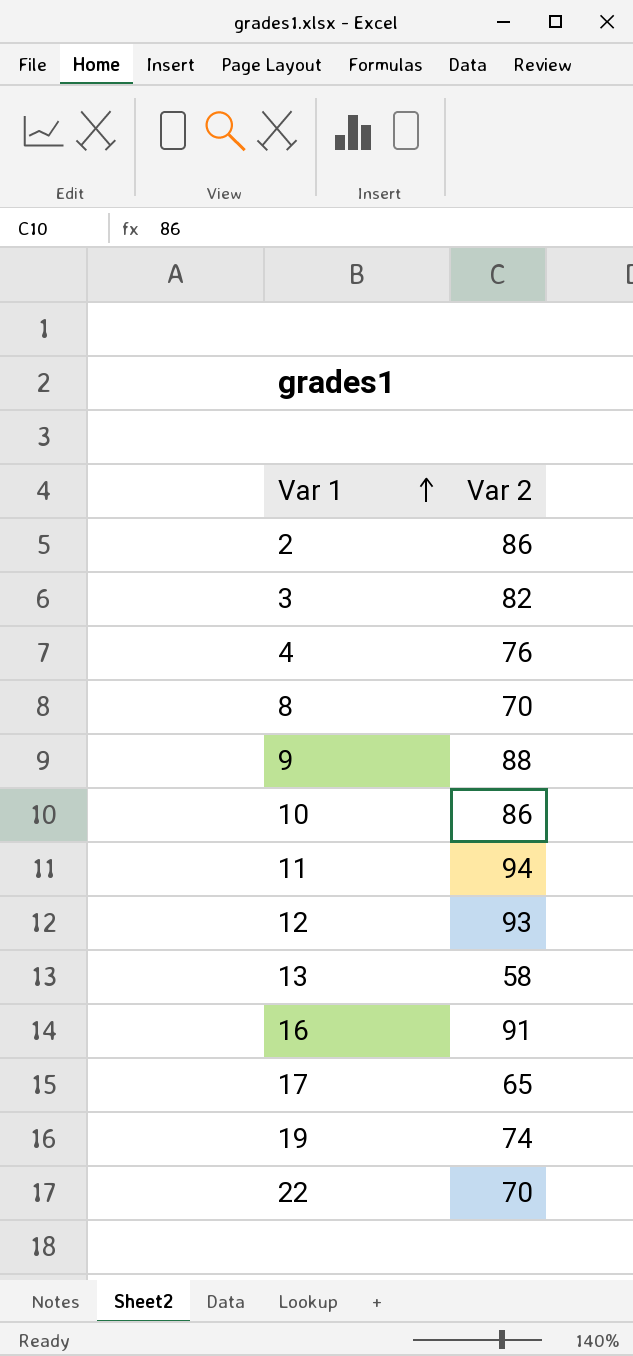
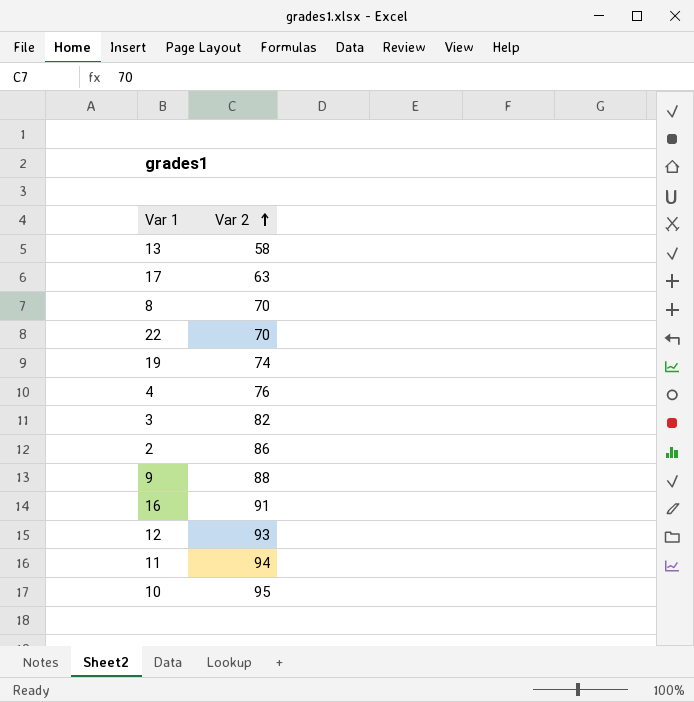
row order: Var 1 ascending -> Var 2 ascending
17 | Var 2: 65 -> 63
10 | Var 2: 86 -> 95

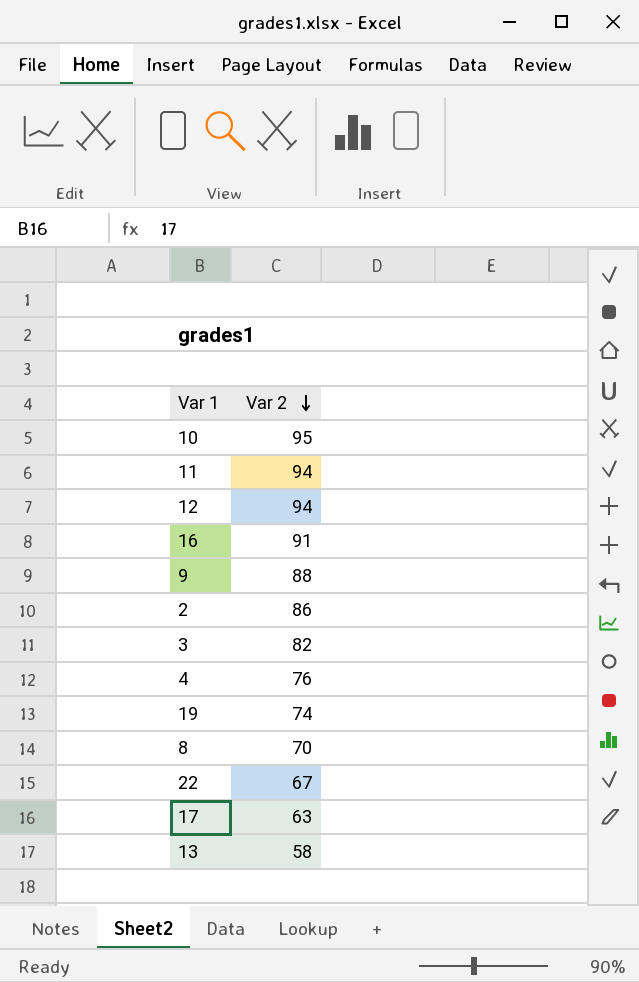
row order: Var 2 ascending -> Var 2 descending
12 | Var 2: 93 -> 94
22 | Var 2: 70 -> 67

